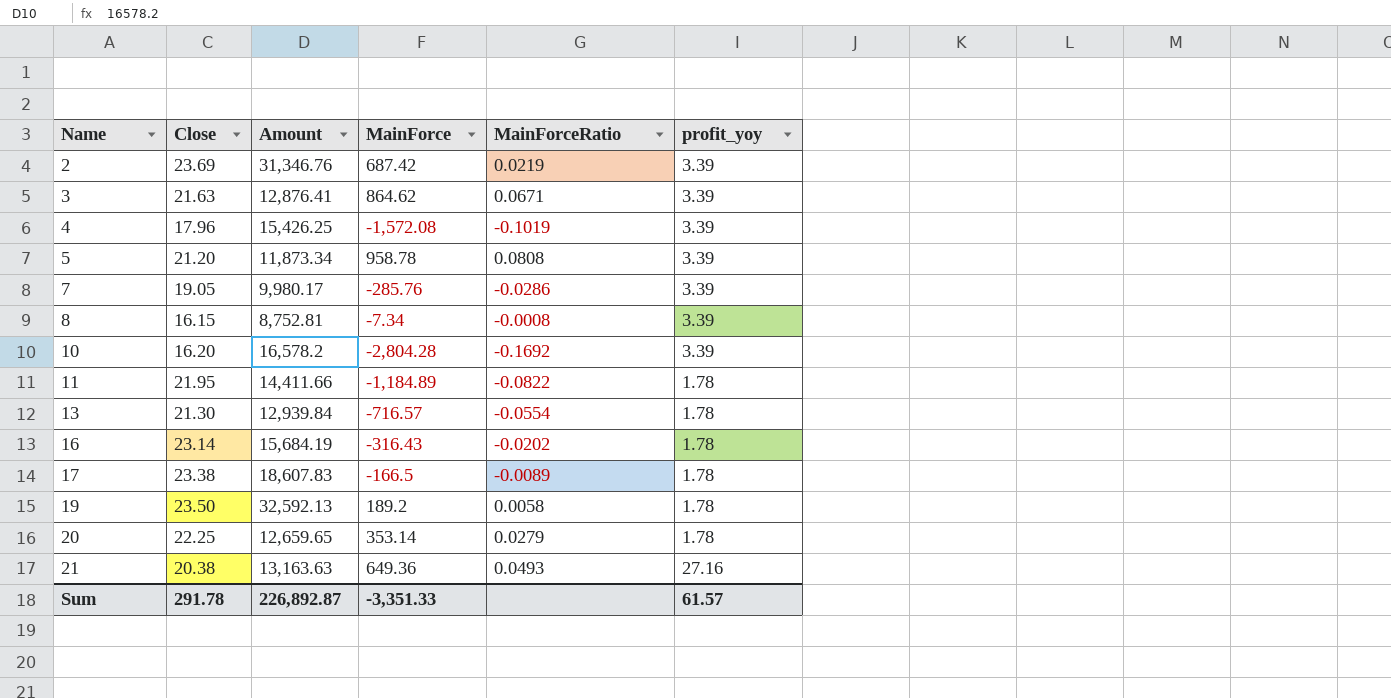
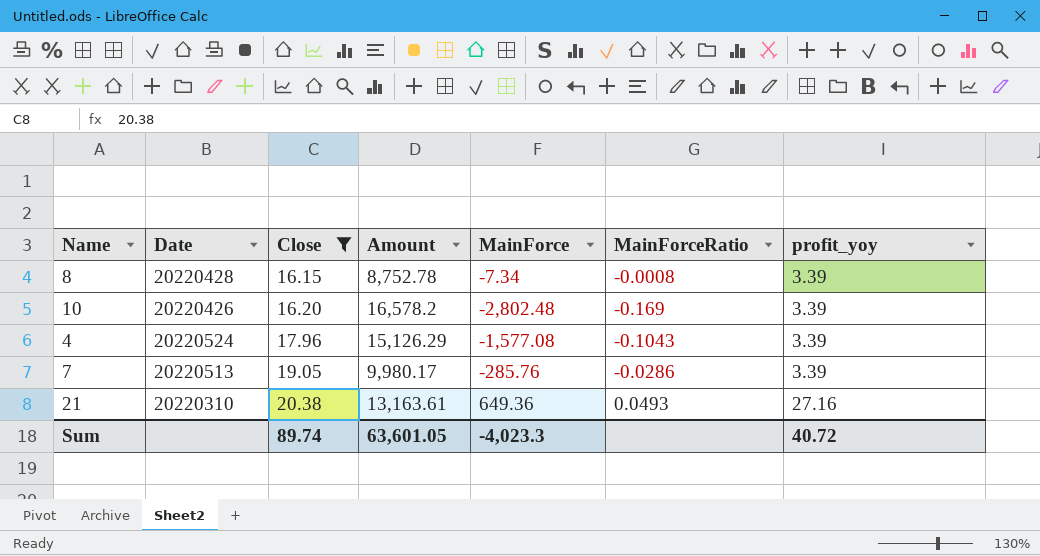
filter: none -> Close <= 20.38
row order: Name ascending -> Close ascending
column Date | position: none -> 2
8 | Amount: 8,752.81 -> 8,752.78
10 | MainForce: -2,804.28 -> -2,802.48
10 | MainForceRatio: -0.1692 -> -0.169
4 | Amount: 15,426.25 -> 15,126.29
4 | MainForce: -1,572.08 -> -1,577.08
4 | MainForceRatio: -0.1019 -> -0.1043
21 | Amount: 13,163.63 -> 13,163.61
Sum | Close: 291.78 -> 89.74
Sum | Amount: 226,892.87 -> 63,601.05
Sum | MainForce: -3,351.33 -> -4,023.3
Sum | profit_yoy: 61.57 -> 40.72

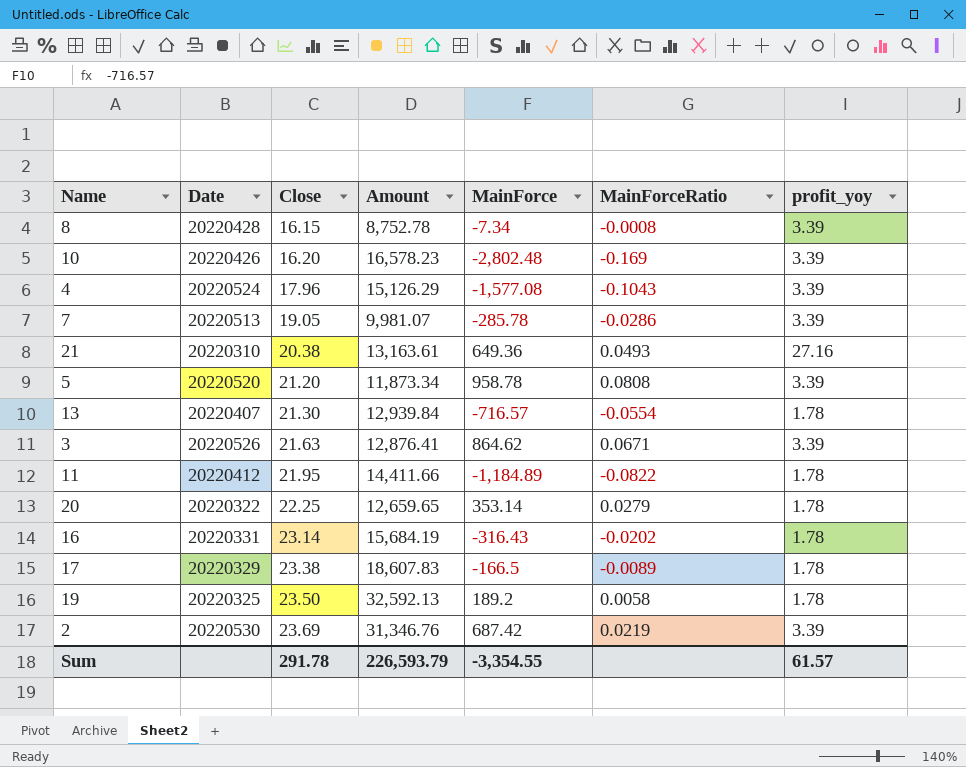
filter: Close <= 20.38 -> none
10 | Amount: 16,578.2 -> 16,578.23
7 | Amount: 9,980.17 -> 9,981.07
7 | MainForce: -285.76 -> -285.78
Sum | Close: 89.74 -> 291.78
Sum | Amount: 63,601.05 -> 226,593.79
Sum | MainForce: -4,023.3 -> -3,354.55
Sum | profit_yoy: 40.72 -> 61.57

